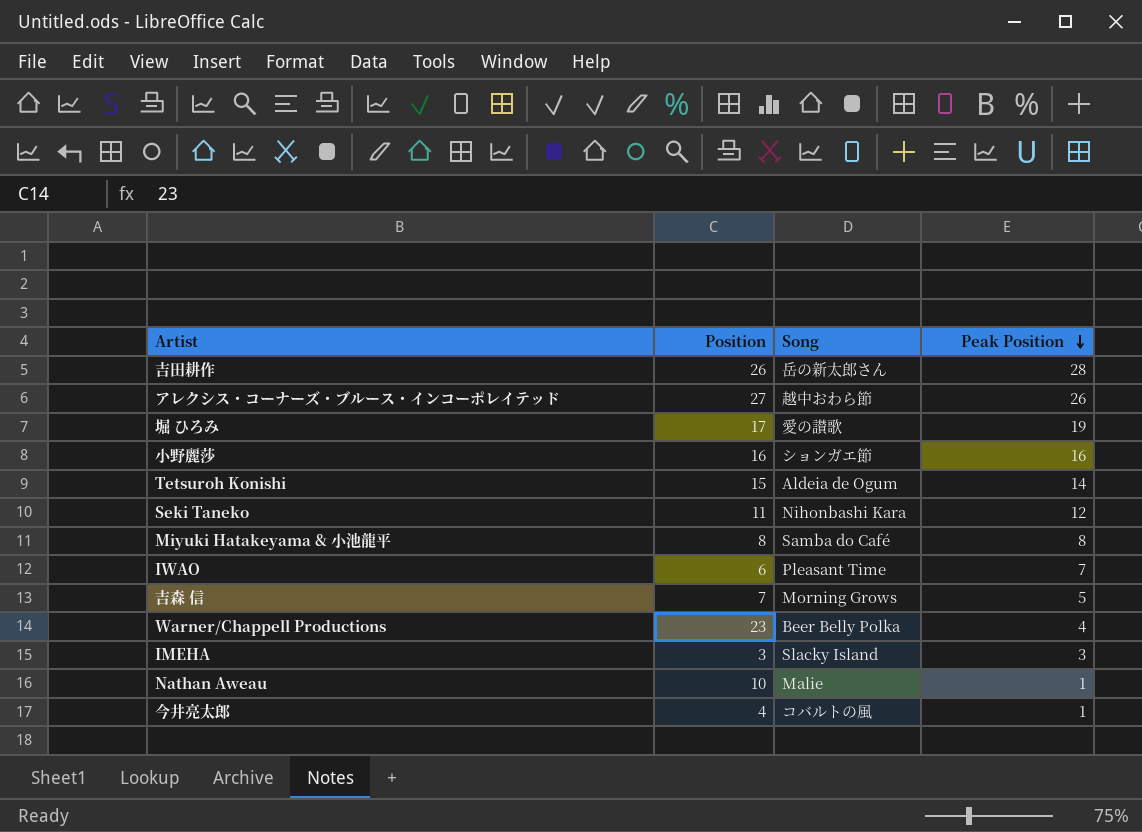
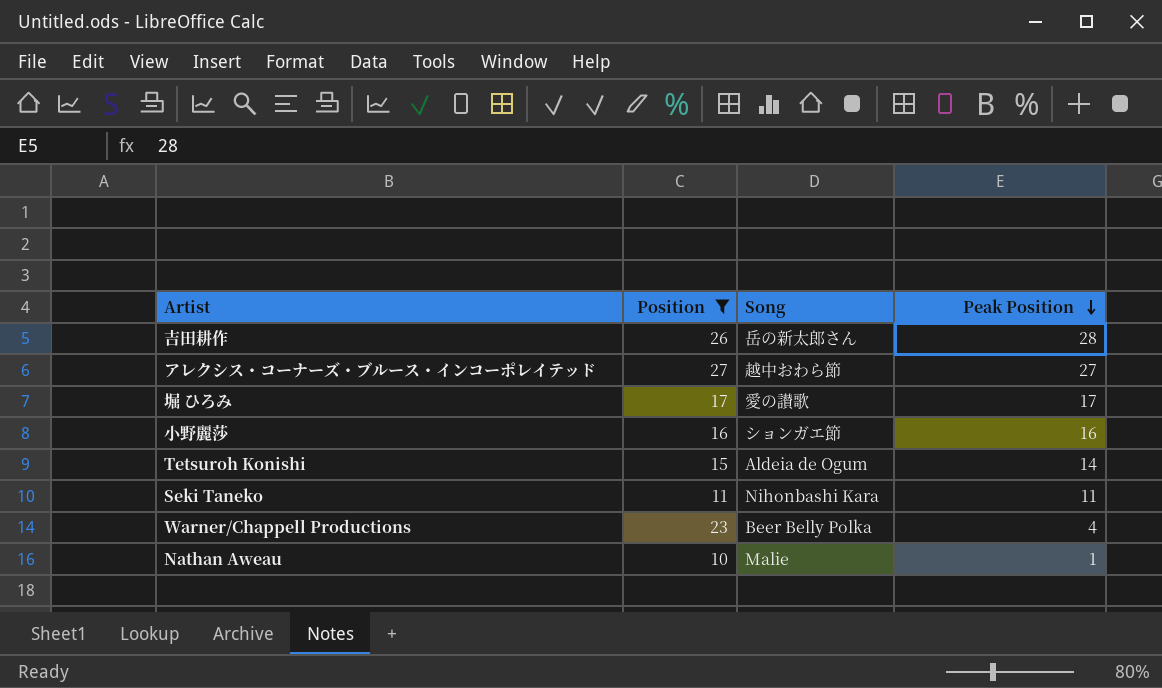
filter: none -> Position >= 10
アレクシス・コーナーズ・ブルース・インコーポレイテッド | Peak Position: 26 -> 27
堀 ひろみ | Peak Position: 19 -> 17
Seki Taneko | Peak Position: 12 -> 11

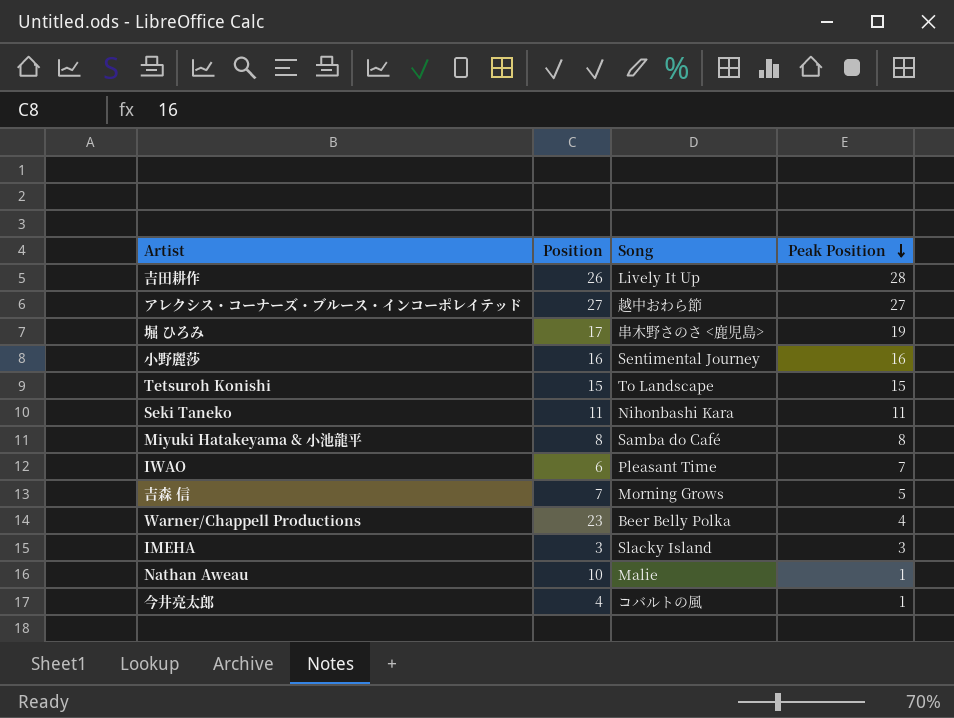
filter: Position >= 10 -> none
吉田耕作 | Song: 岳の新太郎さん -> Lively It Up
堀 ひろみ | Song: 愛の讃歌 -> 串木野さのさ <鹿児島>
堀 ひろみ | Peak Position: 17 -> 19
小野麗莎 | Song: ションガエ節 -> Sentimental Journey
Tetsuroh Konishi | Song: Aldeia de Ogum -> To Landscape
Tetsuroh Konishi | Peak Position: 14 -> 15

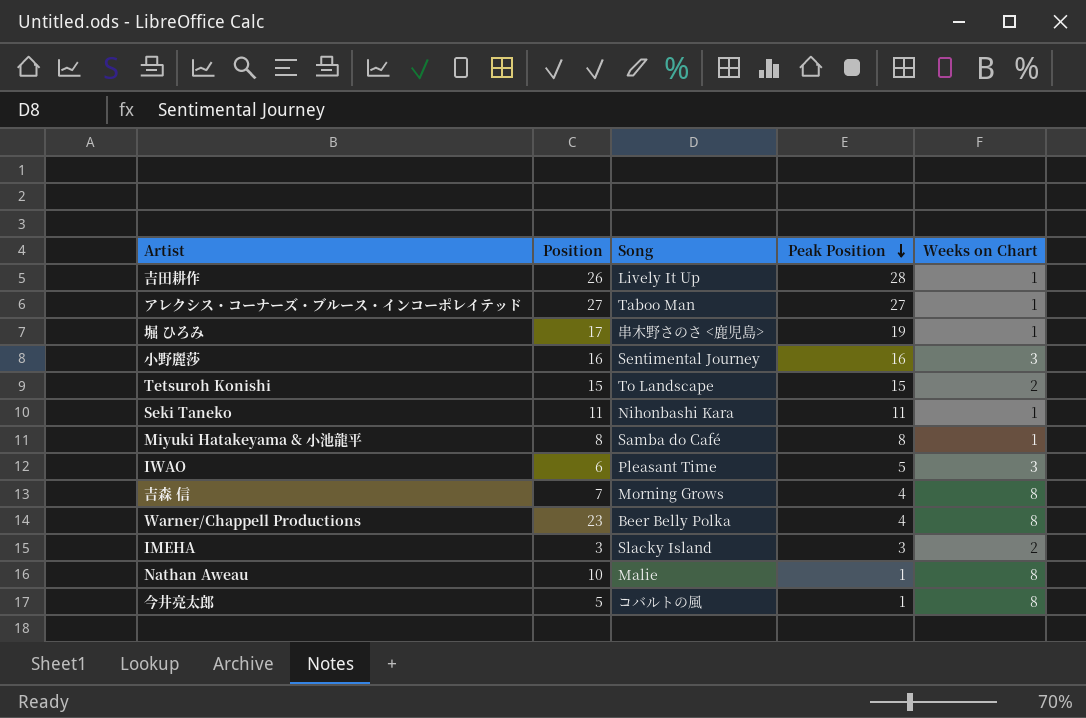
column Weeks on Chart | position: none -> 5
アレクシス・コーナーズ・ブルース・インコーポレイテッド | Song: 越中おわら節 -> Taboo Man
IWAO | Peak Position: 7 -> 5
吉森 信 | Peak Position: 5 -> 4
今井亮太郎 | Position: 4 -> 5

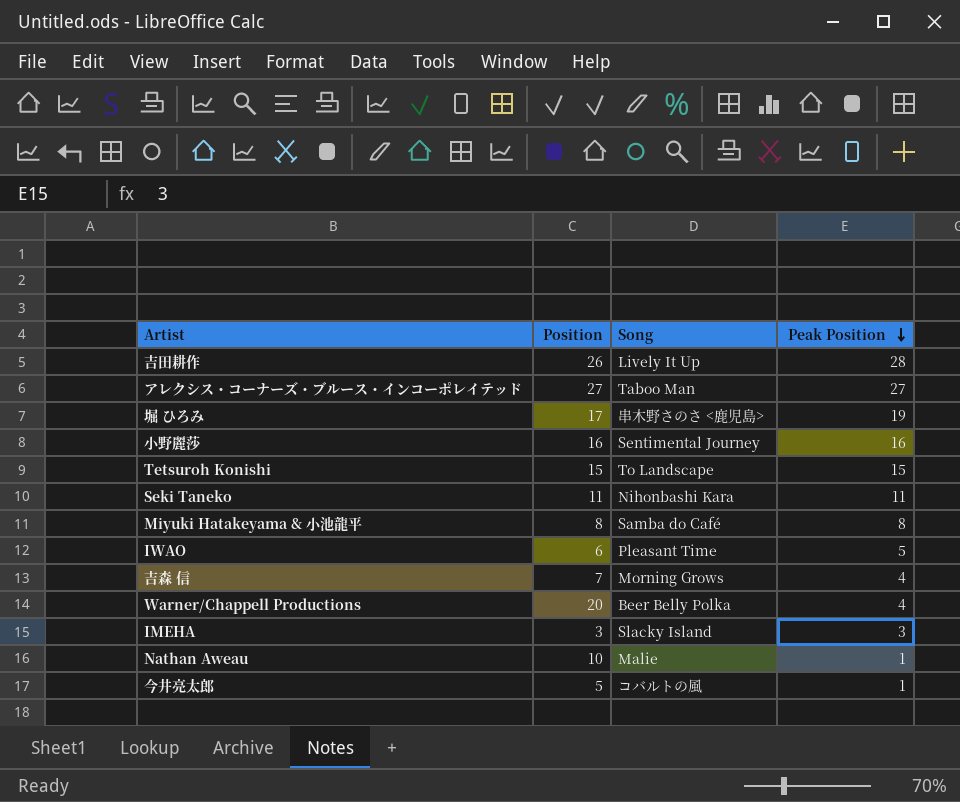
column Weeks on Chart | position: 5 -> none
Warner/Chappell Productions | Position: 23 -> 20

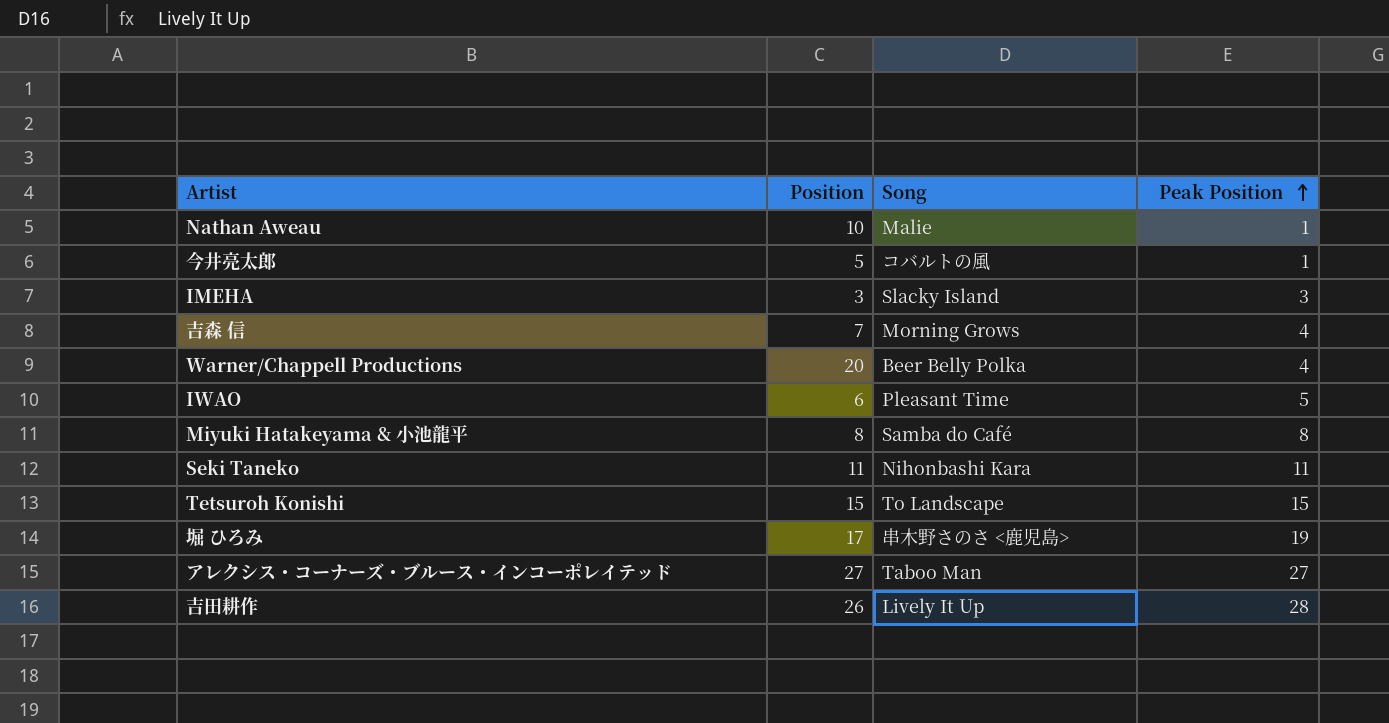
row order: Peak Position descending -> Peak Position ascending
row 小野麗莎: 16 | Sentimental Journey | 16 -> none

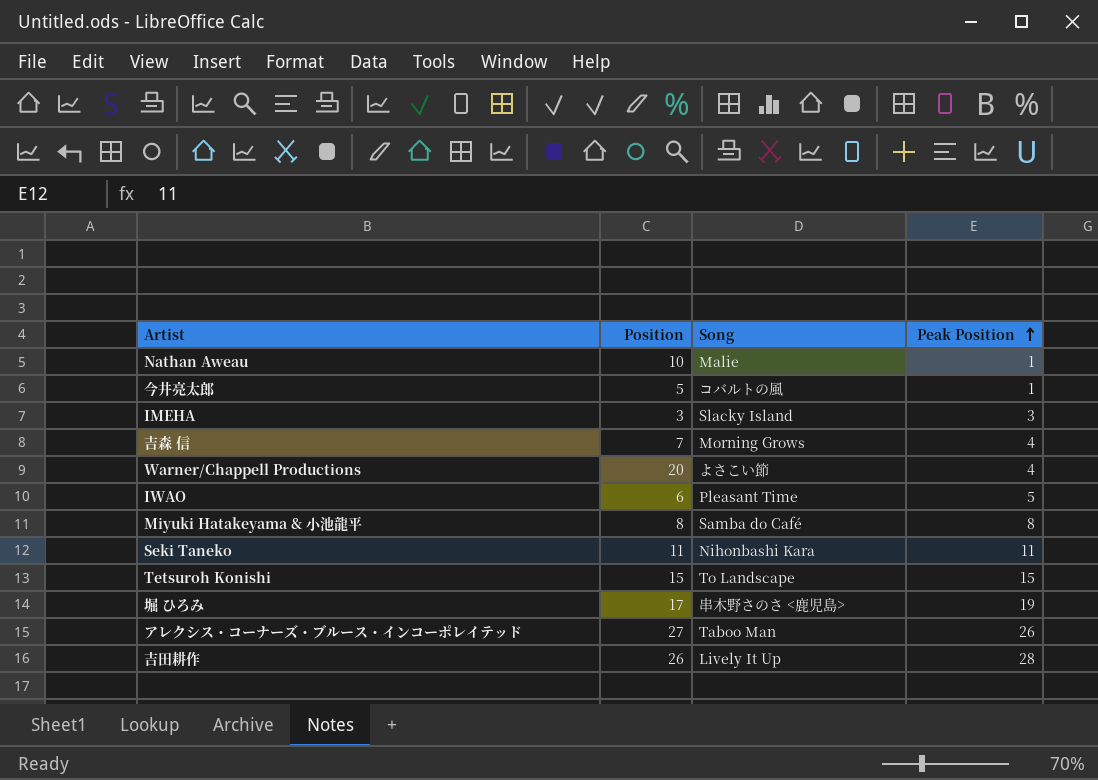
Warner/Chappell Productions | Song: Beer Belly Polka -> よさこい節
アレクシス・コーナーズ・ブルース・インコーポレイテッド | Peak Position: 27 -> 26

